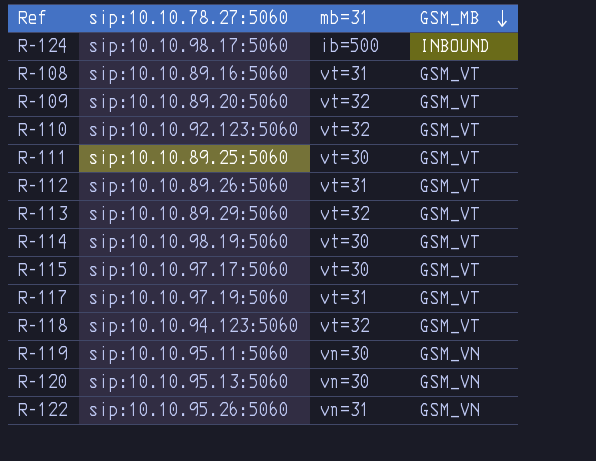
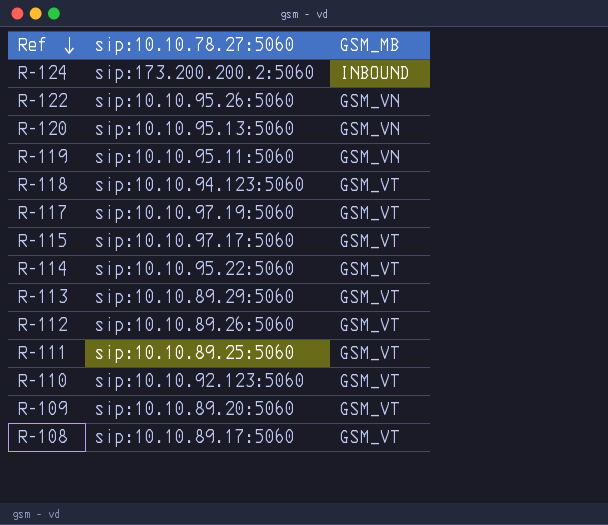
row order: GSM_MB descending -> Ref descending
column mb=31 | position: 3 -> none
R-124 | sip:10.10.78.27:5060: sip:10.10.98.17:5060 -> sip:173.200.200.2:5060
R-114 | sip:10.10.78.27:5060: sip:10.10.98.19:5060 -> sip:10.10.95.22:5060
R-108 | sip:10.10.78.27:5060: sip:10.10.89.16:5060 -> sip:10.10.89.17:5060

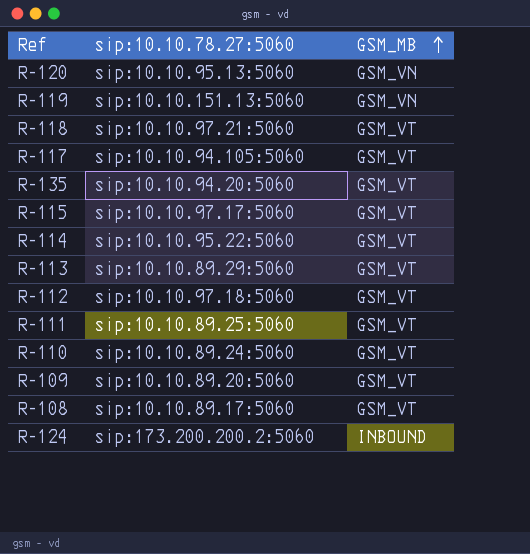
row order: Ref descending -> GSM_MB ascending
row R-122: sip:10.10.95.26:5060 | GSM_VN -> none
R-119 | sip:10.10.78.27:5060: sip:10.10.95.11:5060 -> sip:10.10.151.13:5060
R-118 | sip:10.10.78.27:5060: sip:10.10.94.123:5060 -> sip:10.10.97.21:5060
R-117 | sip:10.10.78.27:5060: sip:10.10.97.19:5060 -> sip:10.10.94.105:5060
row R-135: none -> sip:10.10.94.20:5060 | GSM_VT
R-112 | sip:10.10.78.27:5060: sip:10.10.89.26:5060 -> sip:10.10.97.18:5060
R-110 | sip:10.10.78.27:5060: sip:10.10.92.123:5060 -> sip:10.10.89.24:5060

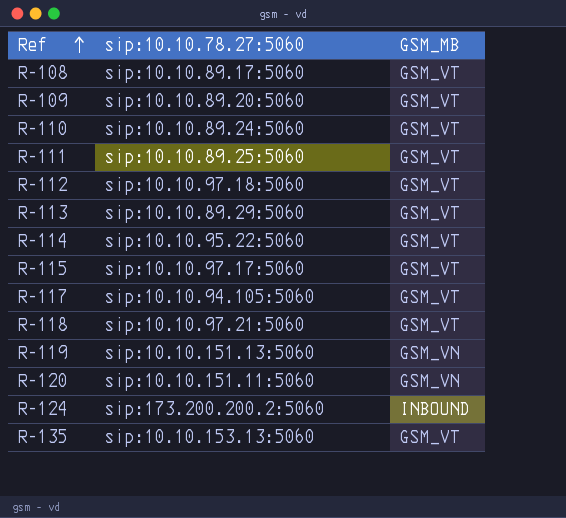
row order: GSM_MB ascending -> Ref ascending
R-120 | sip:10.10.78.27:5060: sip:10.10.95.13:5060 -> sip:10.10.151.11:5060
R-135 | sip:10.10.78.27:5060: sip:10.10.94.20:5060 -> sip:10.10.153.13:5060

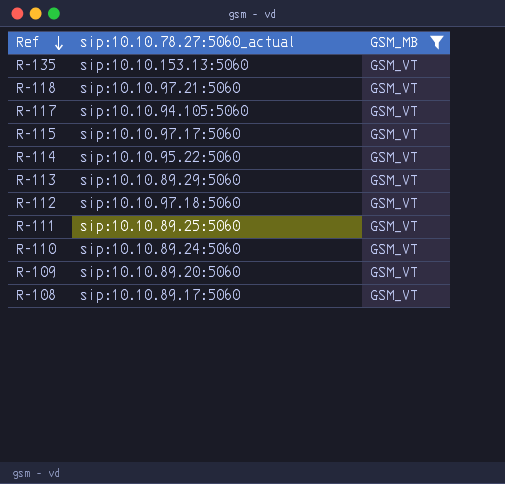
filter: none -> GSM_MB = GSM_VT
row order: Ref ascending -> Ref descending
column name: sip:10.10.78.27:5060 -> sip:10.10.78.27:5060_actual

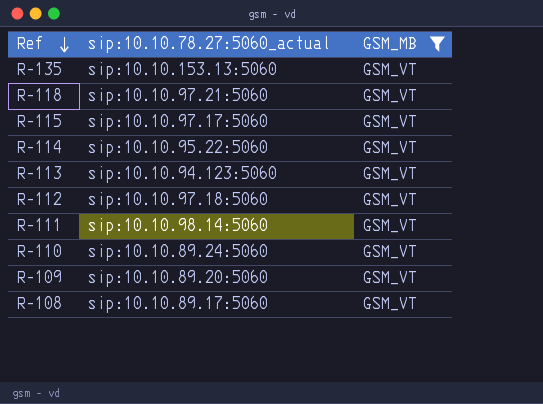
row R-117: sip:10.10.94.105:5060 | GSM_VT -> none
R-113 | sip:10.10.78.27:5060_actual: sip:10.10.89.29:5060 -> sip:10.10.94.123:5060
R-111 | sip:10.10.78.27:5060_actual: sip:10.10.89.25:5060 -> sip:10.10.98.14:5060

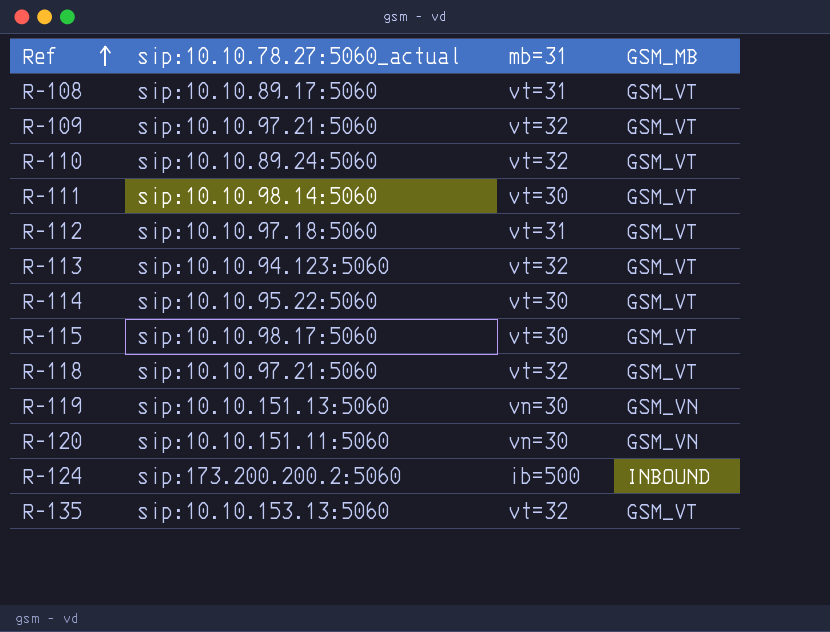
filter: GSM_MB = GSM_VT -> none
row order: Ref descending -> Ref ascending
column mb=31 | position: none -> 3
R-109 | sip:10.10.78.27:5060_actual: sip:10.10.89.20:5060 -> sip:10.10.97.21:5060
R-115 | sip:10.10.78.27:5060_actual: sip:10.10.97.17:5060 -> sip:10.10.98.17:5060

